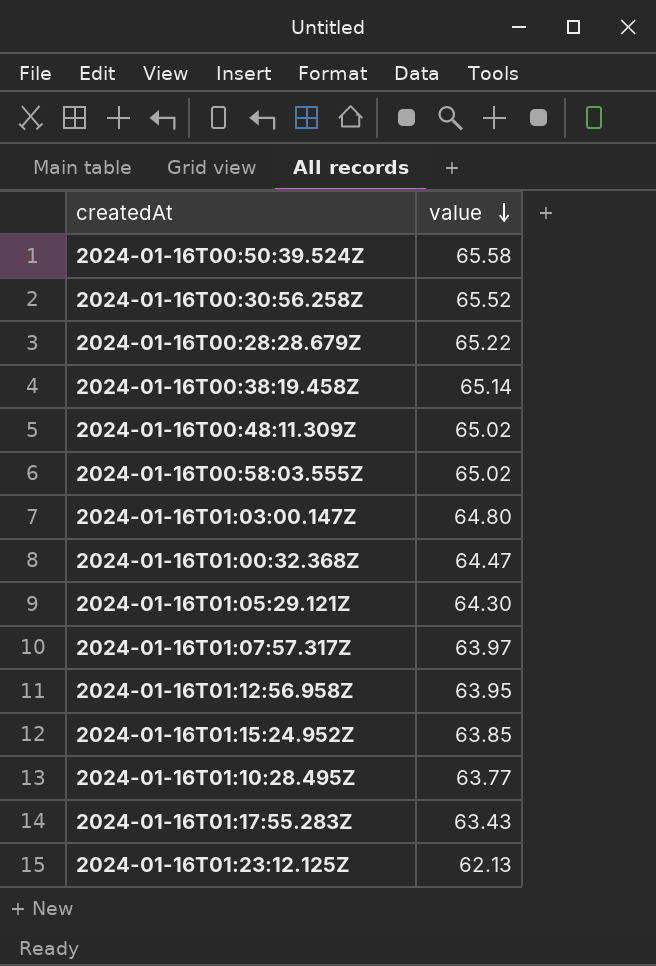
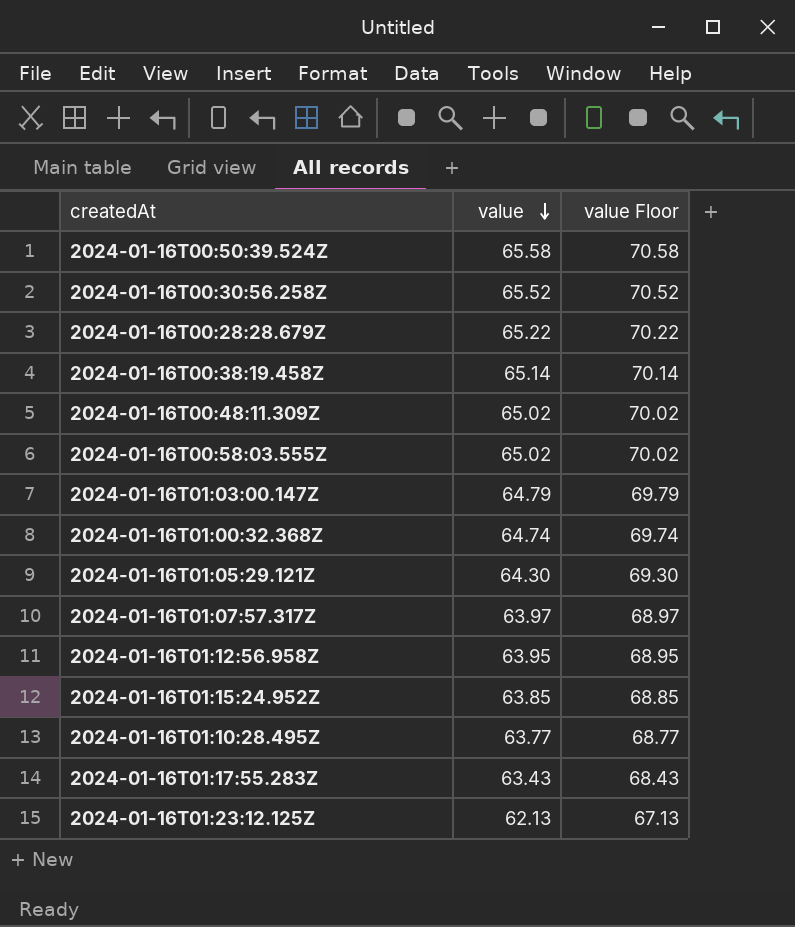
column value Floor | formula: none -> [value] + 5
2024-01-16T01:03:00.147Z | value: 64.80 -> 64.79
2024-01-16T01:00:32.368Z | value: 64.47 -> 64.74

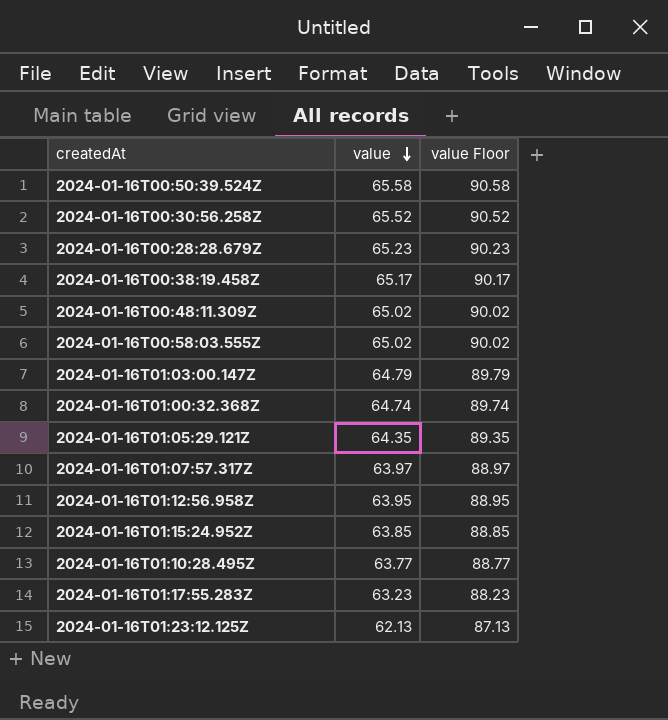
column value Floor | formula: [value] + 5 -> [value] + 25
2024-01-16T00:28:28.679Z | value: 65.22 -> 65.23
2024-01-16T00:38:19.458Z | value: 65.14 -> 65.17
2024-01-16T01:05:29.121Z | value: 64.30 -> 64.35
2024-01-16T01:17:55.283Z | value: 63.43 -> 63.23

